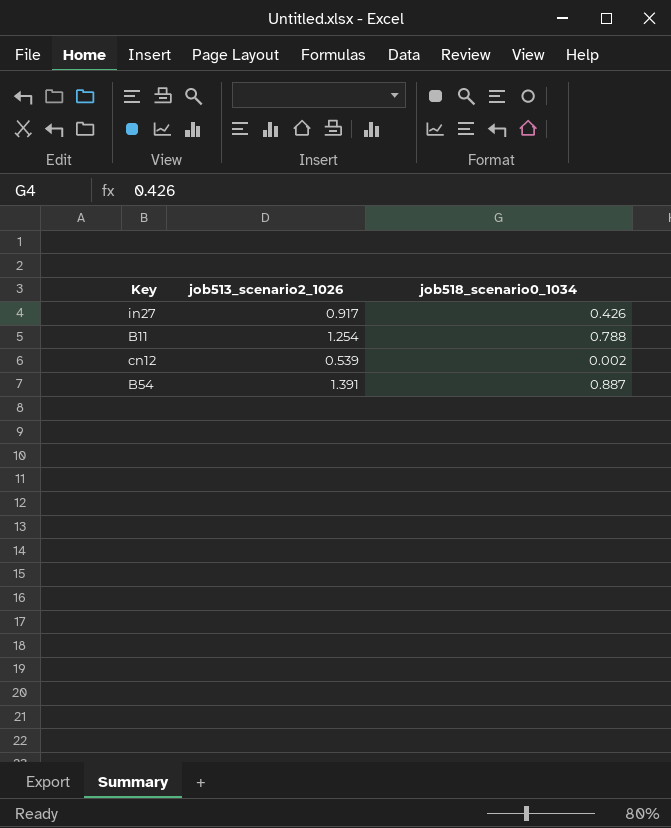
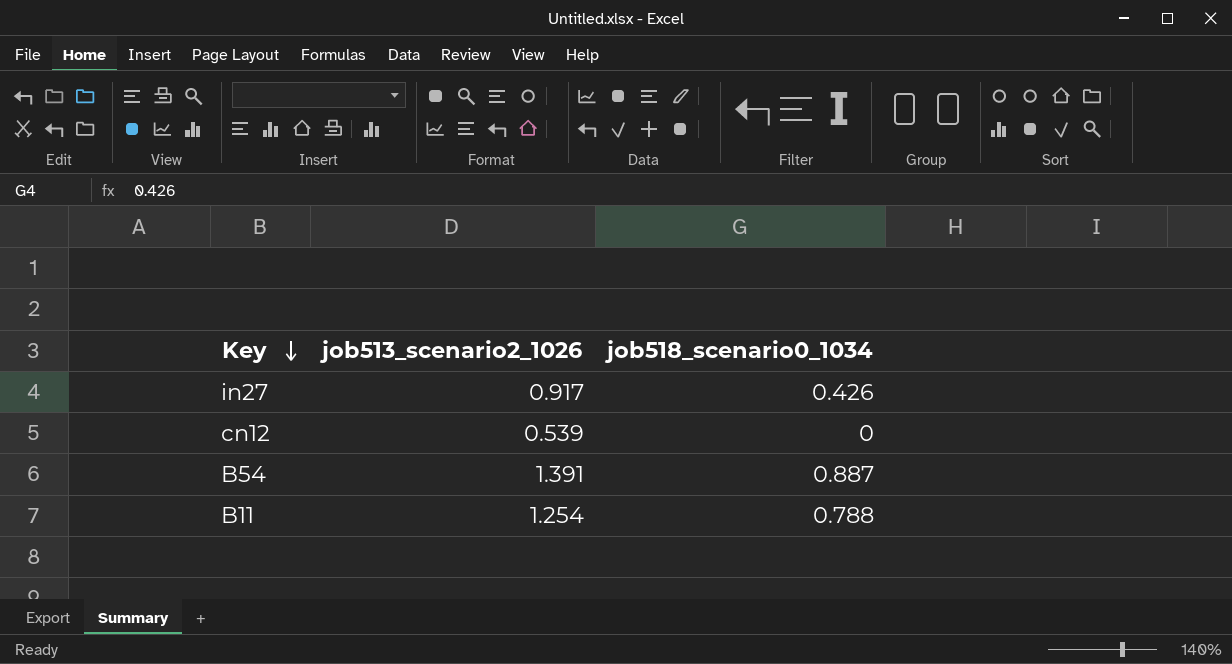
row order: none -> Key descending
cn12 | job518_scenario0_1034: 0.002 -> 0

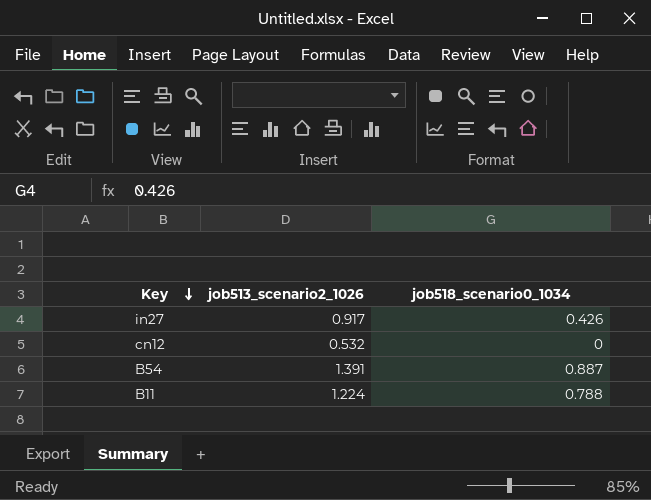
cn12 | job513_scenario2_1026: 0.539 -> 0.532
B11 | job513_scenario2_1026: 1.254 -> 1.224

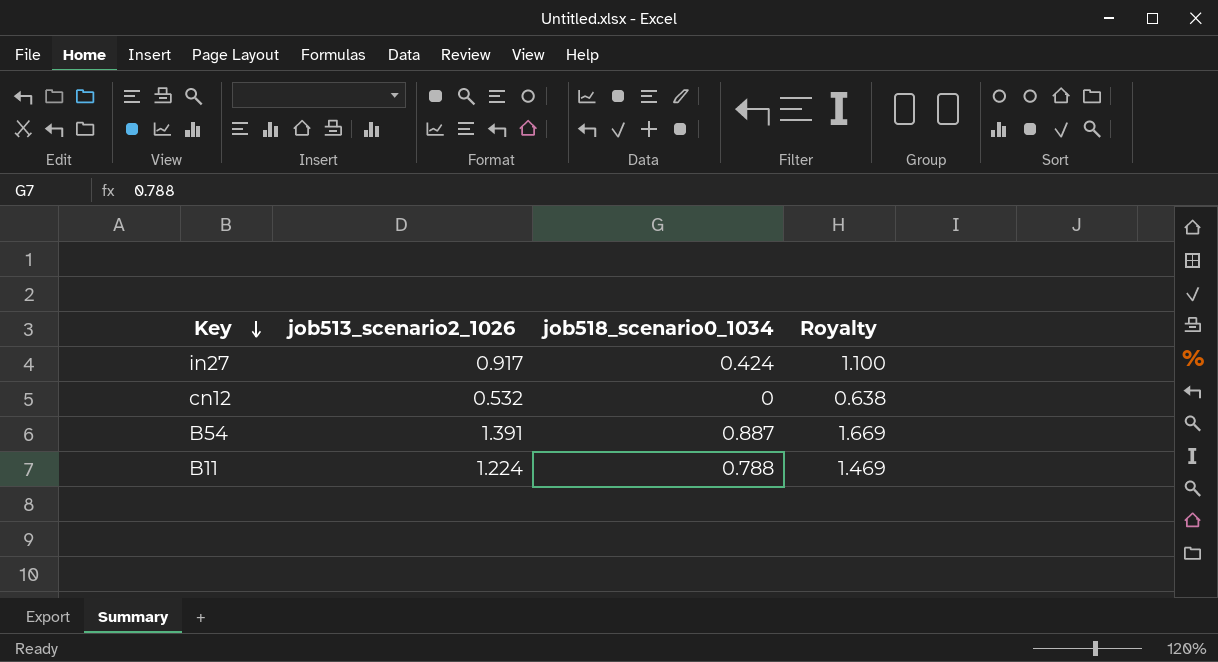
column Royalty | formula: none -> [job513_scenario2_1026] * 1.2
in27 | job518_scenario0_1034: 0.426 -> 0.424

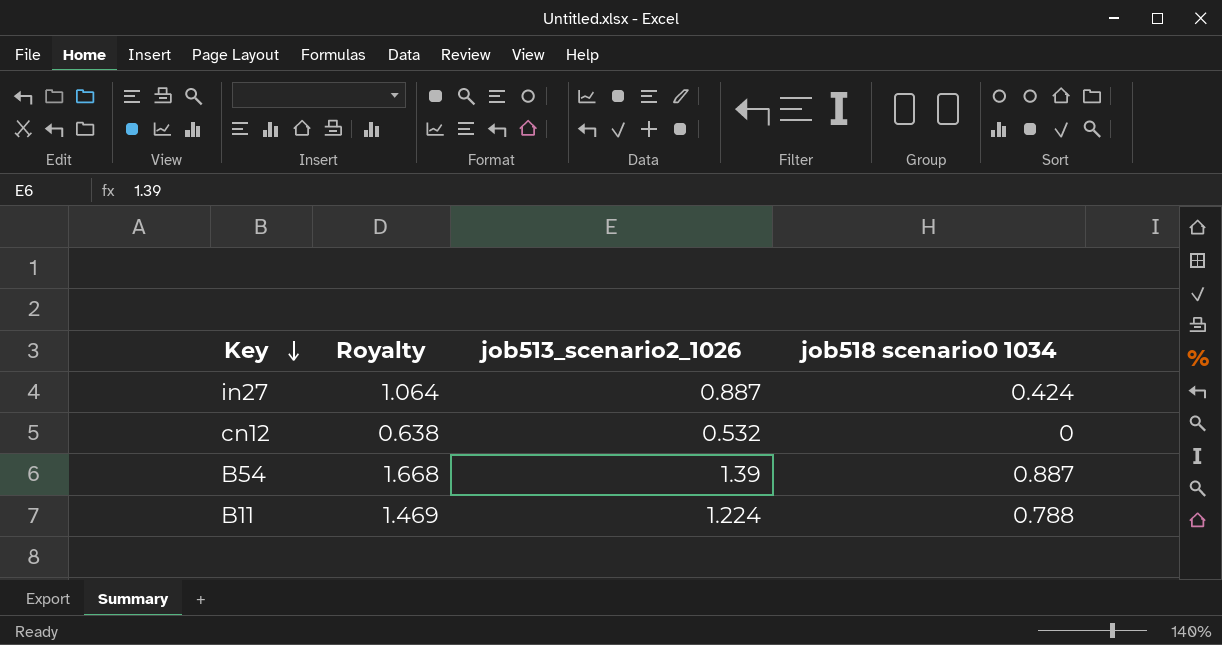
column Royalty | position: 4 -> 2
column name: job518_scenario0_1034 -> job518 scenario0 1034
in27 | Royalty: 1.100 -> 1.064
in27 | job513_scenario2_1026: 0.917 -> 0.887
B54 | Royalty: 1.669 -> 1.668
B54 | job513_scenario2_1026: 1.391 -> 1.39

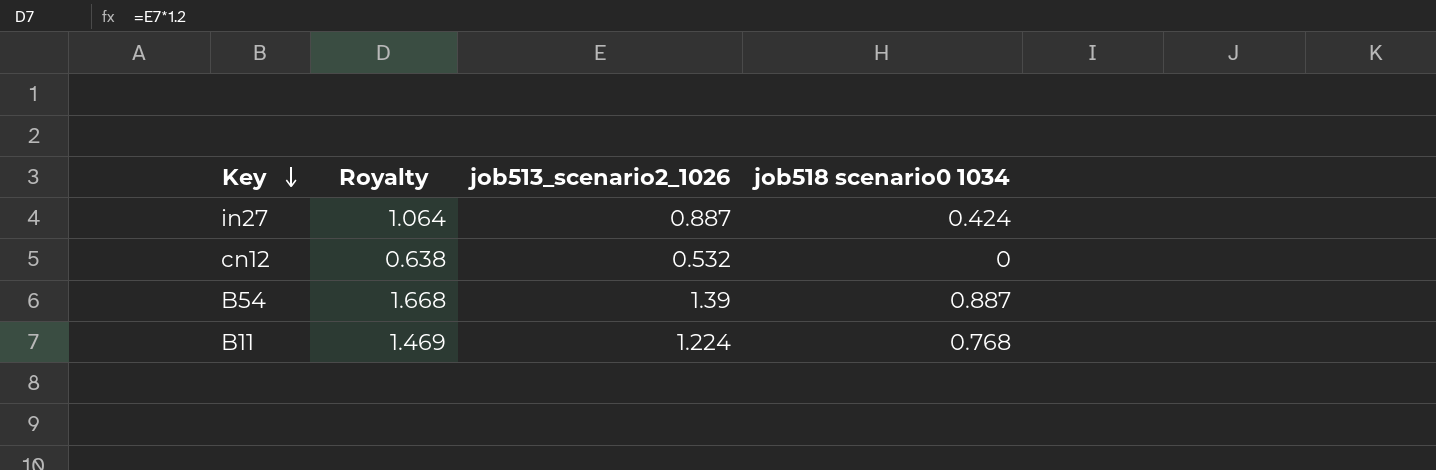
B11 | job518 scenario0 1034: 0.788 -> 0.768

